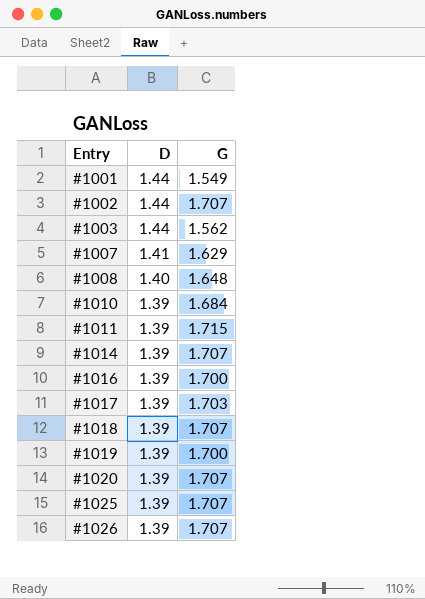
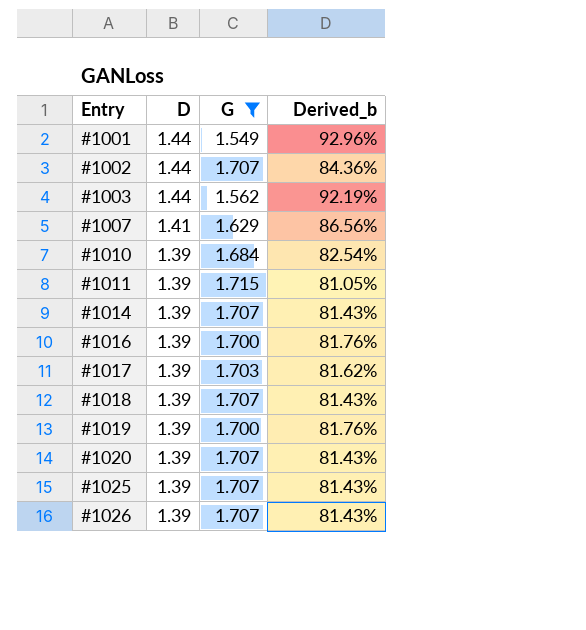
filter: none -> G != 1.648
column Derived_b | formula: none -> [D] / [G]

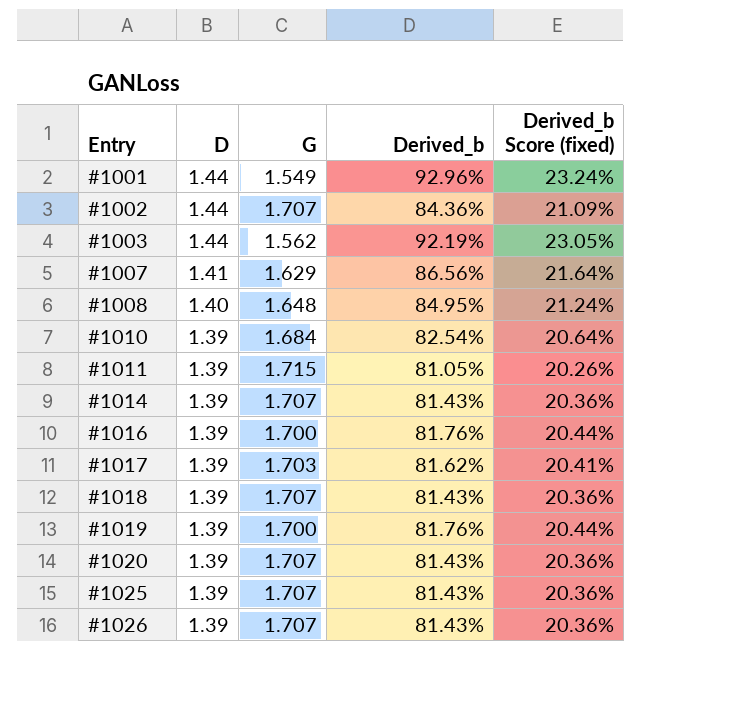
filter: G != 1.648 -> none
column Derived_b Score (fixed) | formula: none -> [Derived_b] * 0.25

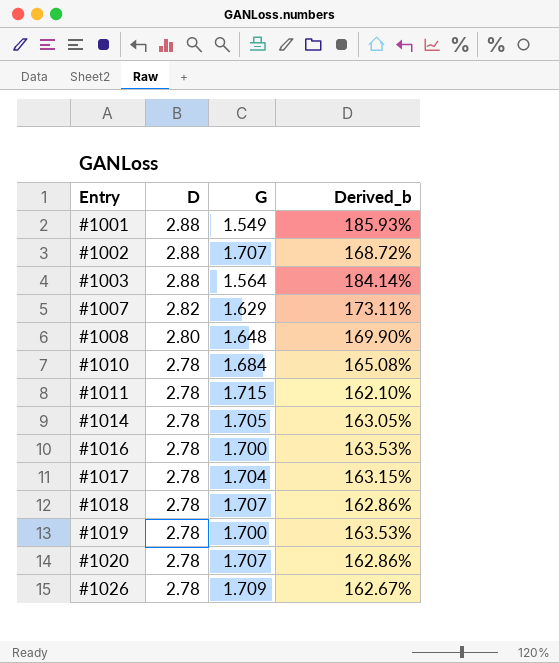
column Derived_b Score (fixed) | formula: [Derived_b] * 0.25 -> none
row #1025: 1.39 | 1.707 | 81.43% | 20.36% -> none
#1001 | D: 1.44 -> 2.88
#1001 | Derived_b: 92.96% -> 185.93%
#1002 | D: 1.44 -> 2.88
#1002 | Derived_b: 84.36% -> 168.72%
#1003 | D: 1.44 -> 2.88
#1003 | G: 1.562 -> 1.564
#1003 | Derived_b: 92.19% -> 184.14%
#1007 | D: 1.41 -> 2.82
#1007 | Derived_b: 86.56% -> 173.11%
#1008 | D: 1.40 -> 2.80
#1008 | Derived_b: 84.95% -> 169.90%
#1010 | D: 1.39 -> 2.78
#1010 | Derived_b: 82.54% -> 165.08%
#1011 | D: 1.39 -> 2.78
#1011 | Derived_b: 81.05% -> 162.10%
#1014 | D: 1.39 -> 2.78
#1014 | G: 1.707 -> 1.705
#1014 | Derived_b: 81.43% -> 163.05%
#1016 | D: 1.39 -> 2.78
#1016 | Derived_b: 81.76% -> 163.53%
#1017 | D: 1.39 -> 2.78
#1017 | G: 1.703 -> 1.704
#1017 | Derived_b: 81.62% -> 163.15%
#1018 | D: 1.39 -> 2.78
#1018 | Derived_b: 81.43% -> 162.86%
#1019 | D: 1.39 -> 2.78
#1019 | Derived_b: 81.76% -> 163.53%
#1020 | D: 1.39 -> 2.78
#1020 | Derived_b: 81.43% -> 162.86%
#1026 | D: 1.39 -> 2.78
#1026 | G: 1.707 -> 1.709
#1026 | Derived_b: 81.43% -> 162.67%

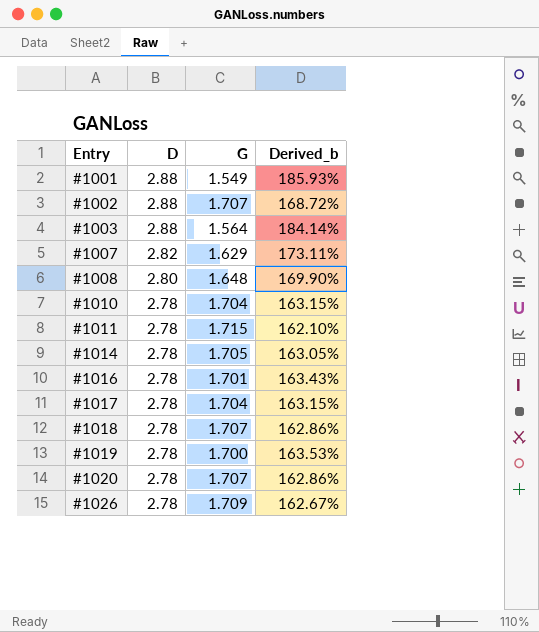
#1010 | G: 1.684 -> 1.704
#1010 | Derived_b: 165.08% -> 163.15%
#1016 | G: 1.700 -> 1.701
#1016 | Derived_b: 163.53% -> 163.43%

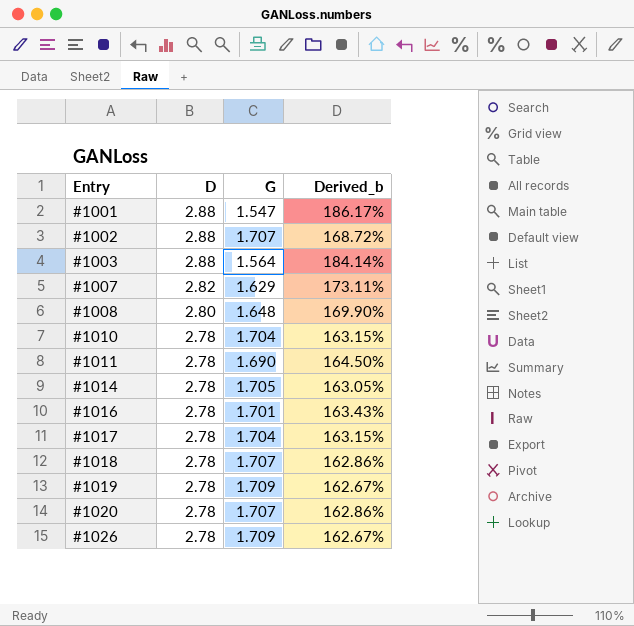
#1001 | G: 1.549 -> 1.547
#1001 | Derived_b: 185.93% -> 186.17%
#1011 | G: 1.715 -> 1.690
#1011 | Derived_b: 162.10% -> 164.50%
#1019 | G: 1.700 -> 1.709
#1019 | Derived_b: 163.53% -> 162.67%

